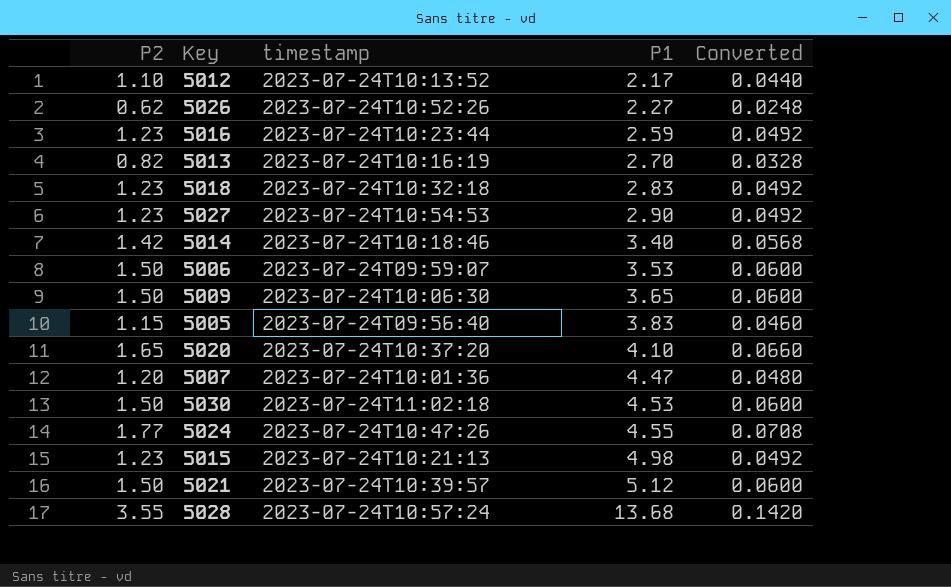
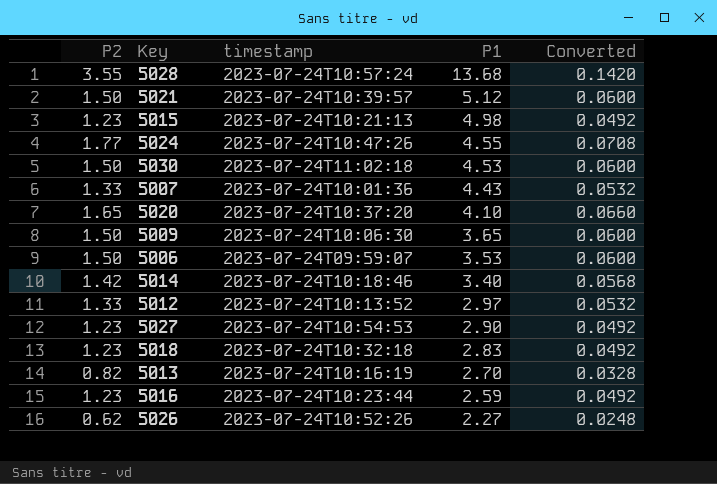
row order: P1 ascending -> P1 descending
row 5005: 1.15 | 2023-07-24T09:56:40 | 3.83 | 0.0460 -> none
5007 | P2: 1.20 -> 1.33
5007 | P1: 4.47 -> 4.43
5007 | Converted: 0.0480 -> 0.0532
5012 | P2: 1.10 -> 1.33
5012 | P1: 2.17 -> 2.97
5012 | Converted: 0.0440 -> 0.0532

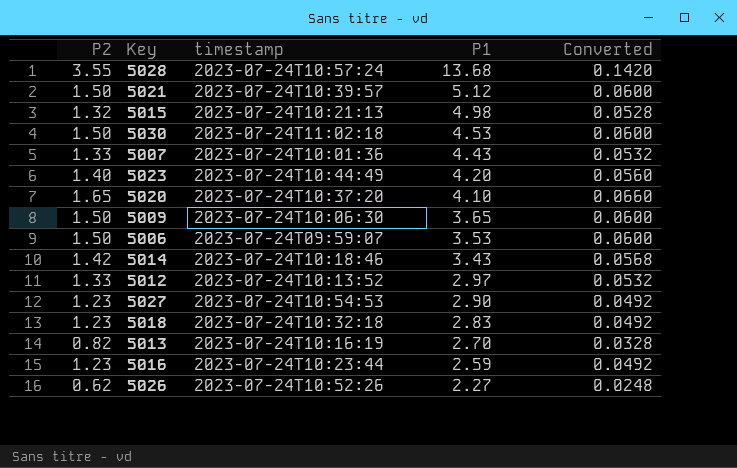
row 5024: 1.77 | 2023-07-24T10:47:26 | 4.55 | 0.0708 -> none
5015 | P2: 1.23 -> 1.32
5015 | Converted: 0.0492 -> 0.0528
row 5023: none -> 1.40 | 2023-07-24T10:44:49 | 4.20 | 0.0560
5014 | P1: 3.40 -> 3.43

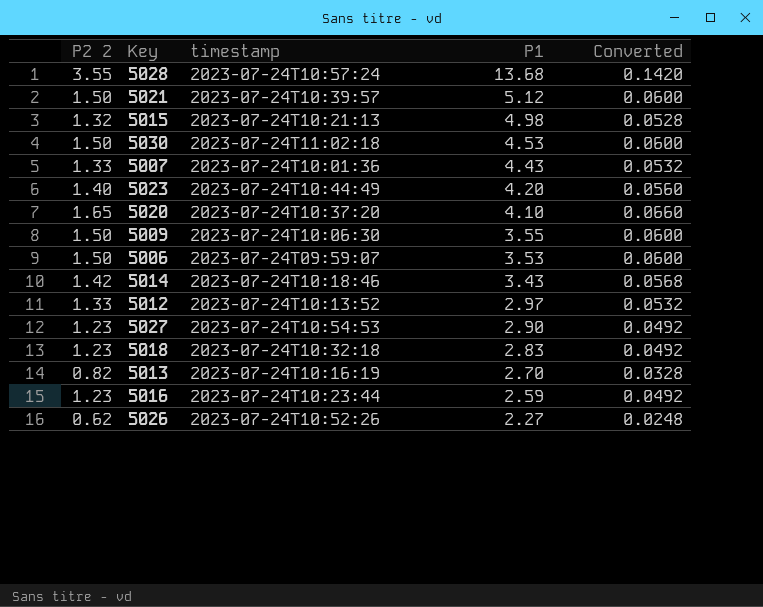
column name: P2 -> P2 2
5009 | P1: 3.65 -> 3.55

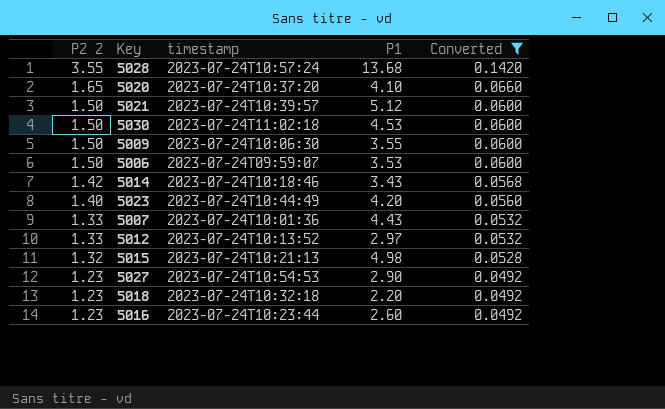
filter: none -> Converted >= 0.0492
row order: P1 descending -> P2 2 descending
5018 | P1: 2.83 -> 2.20
5016 | P1: 2.59 -> 2.60

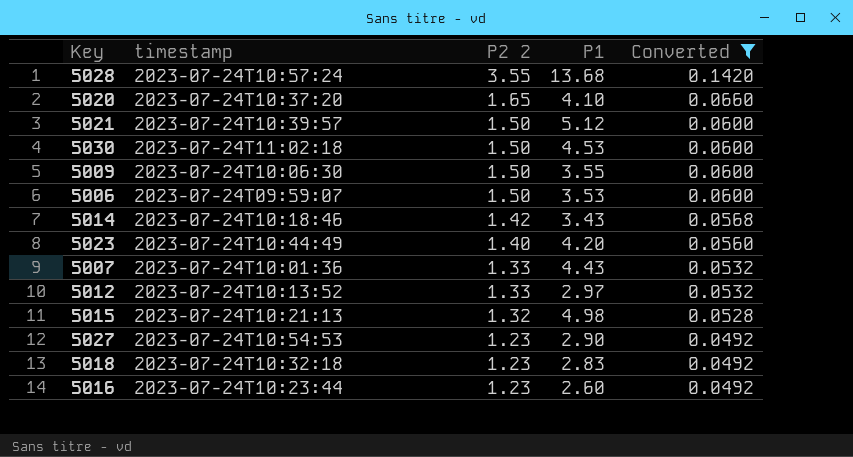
column P2 2 | position: 1 -> 3
5018 | P1: 2.20 -> 2.83

